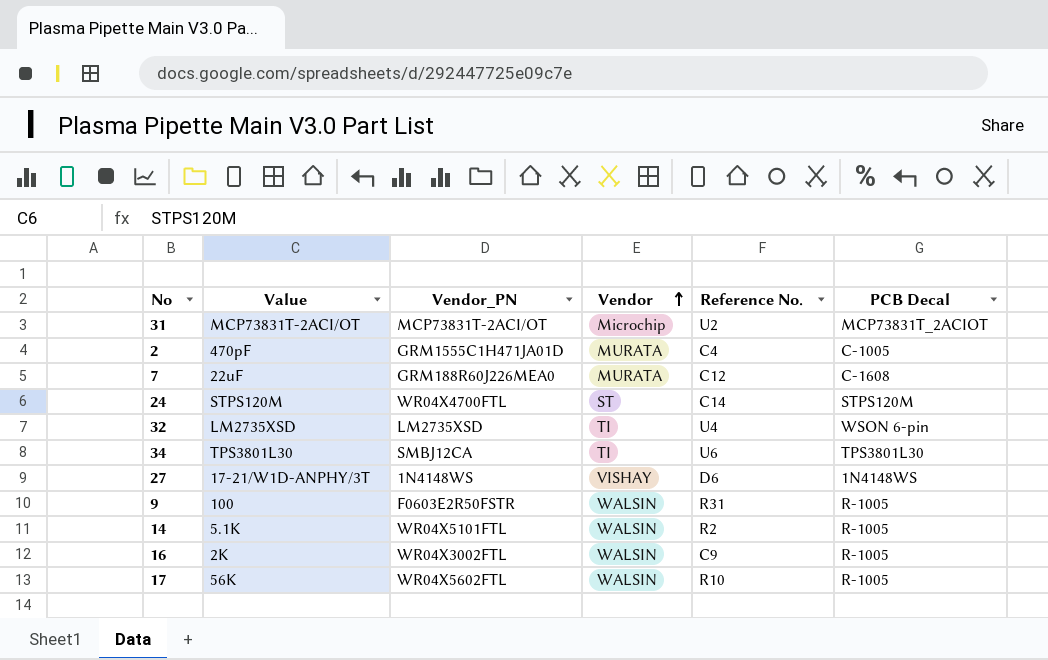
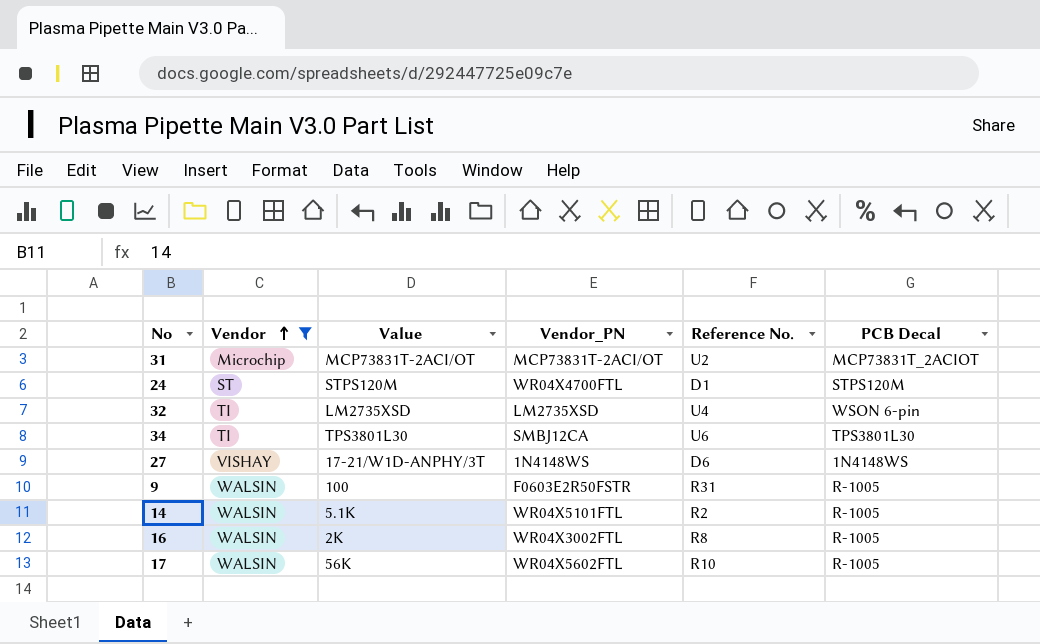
filter: none -> Vendor != MURATA
column Vendor | position: 4 -> 2
24 | Reference No.: C14 -> D1
16 | Reference No.: C9 -> R8

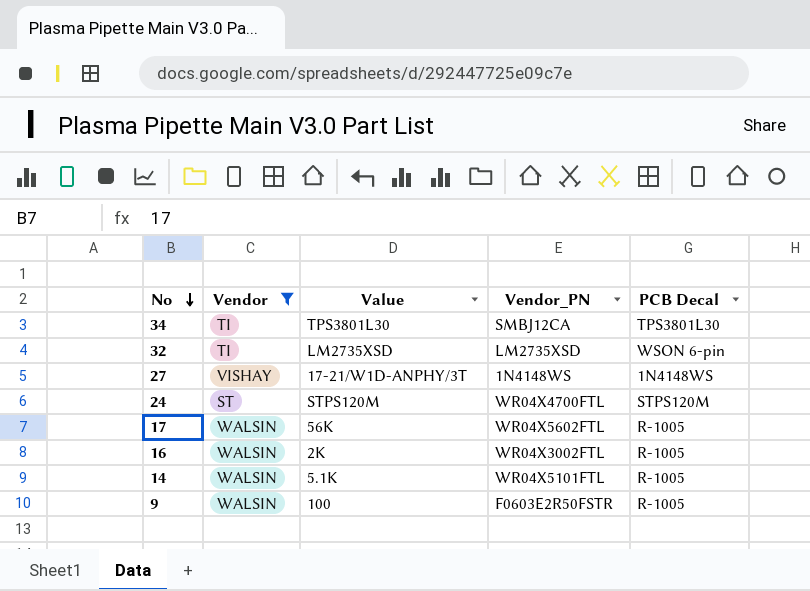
row order: Vendor ascending -> No descending
column Reference No. | position: 5 -> none
row 31: Microchip | MCP73831T-2ACI/OT | MCP73831T-2ACI/OT | U2 | MCP73831T_2ACIOT -> none

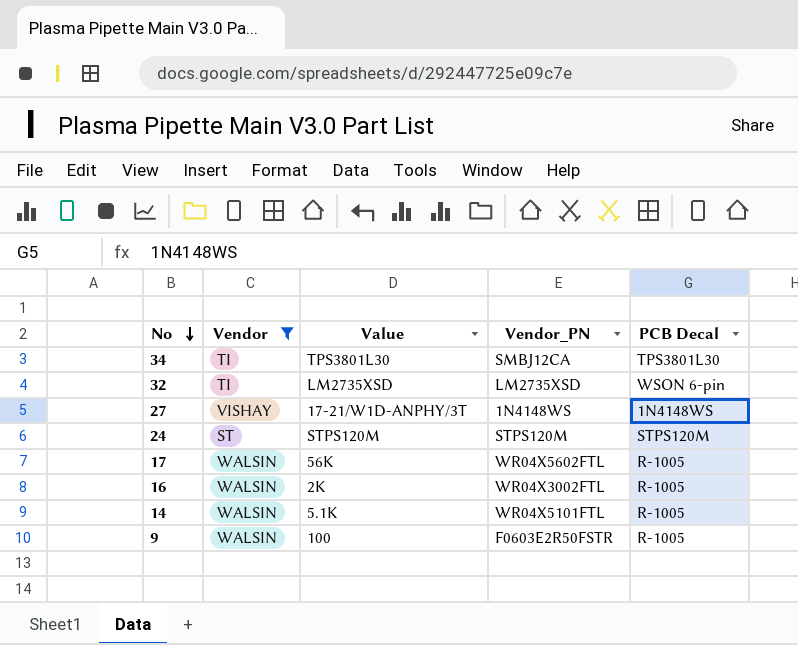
24 | Vendor_PN: WR04X4700FTL -> STPS120M

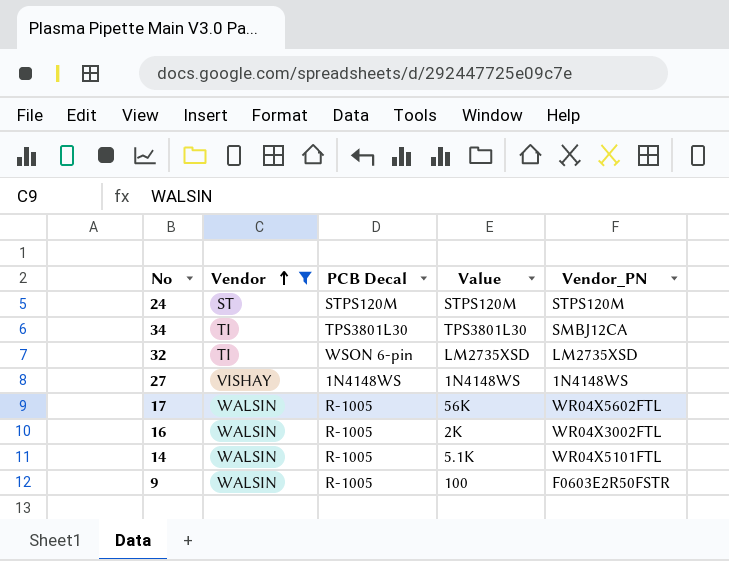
row order: No descending -> Vendor ascending
column PCB Decal | position: 5 -> 3
27 | Value: 17-21/W1D-ANPHY/3T -> 1N4148WS

